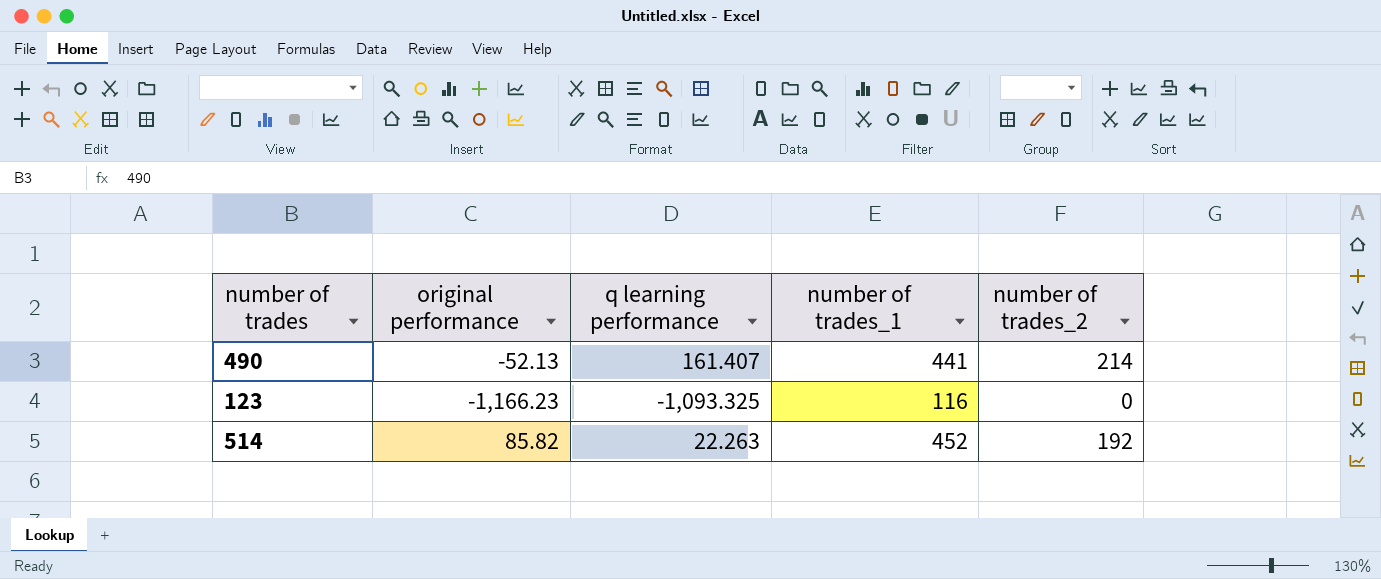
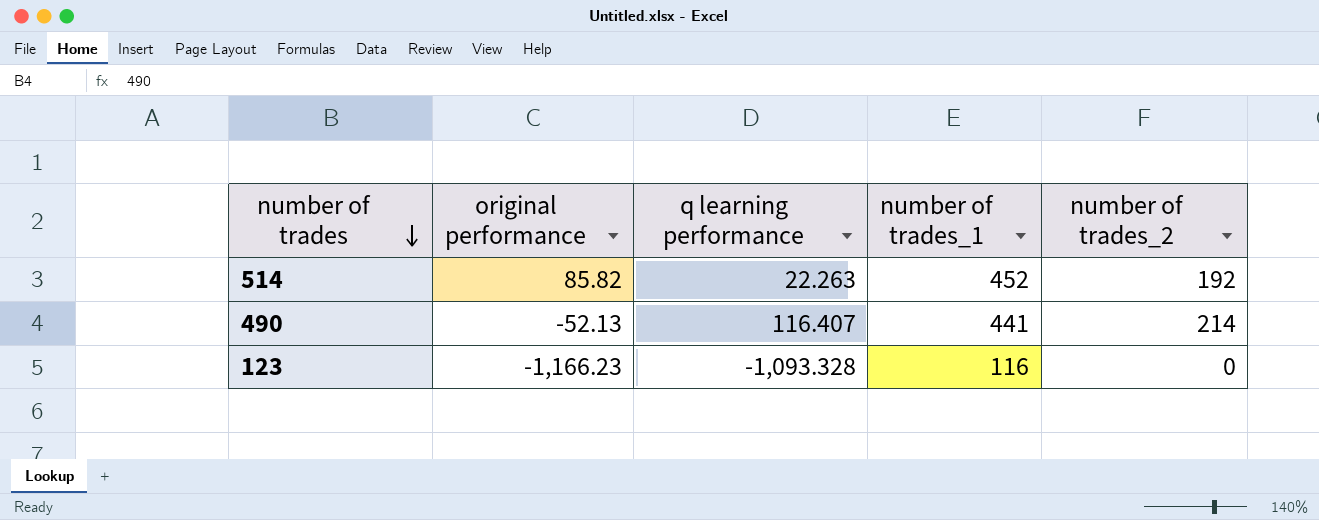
row order: none -> number of trades descending
490 | q learning performance: 161.407 -> 116.407
123 | q learning performance: -1,093.325 -> -1,093.328

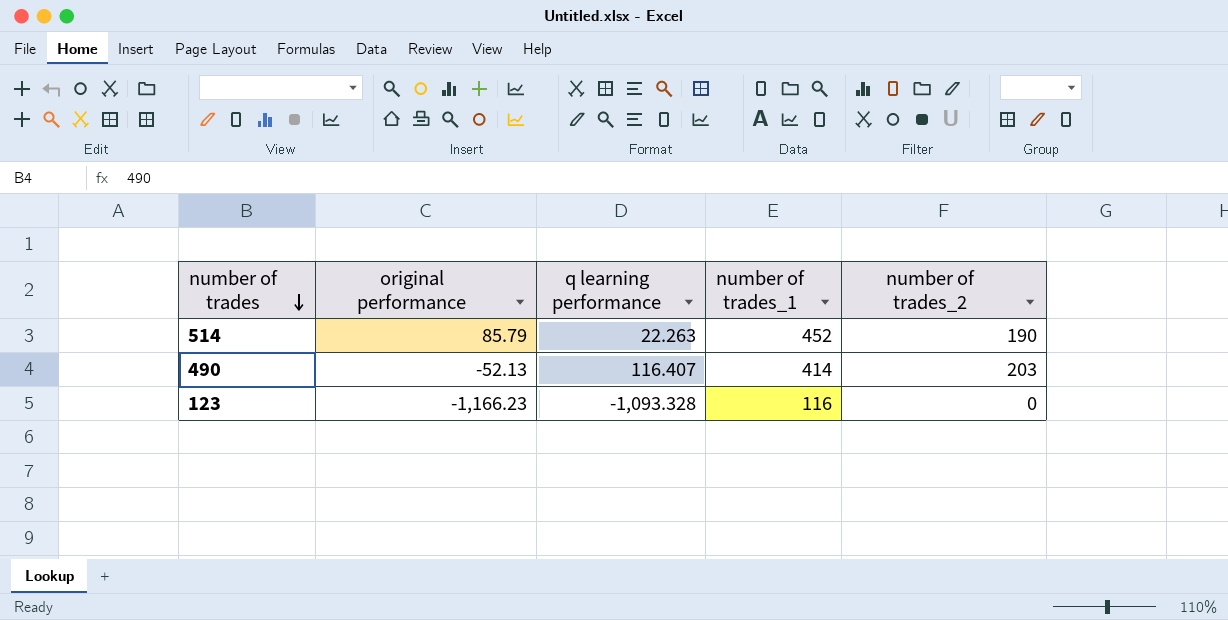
514 | original performance: 85.82 -> 85.79
514 | number of trades_2: 192 -> 190
490 | number of trades_1: 441 -> 414
490 | number of trades_2: 214 -> 203

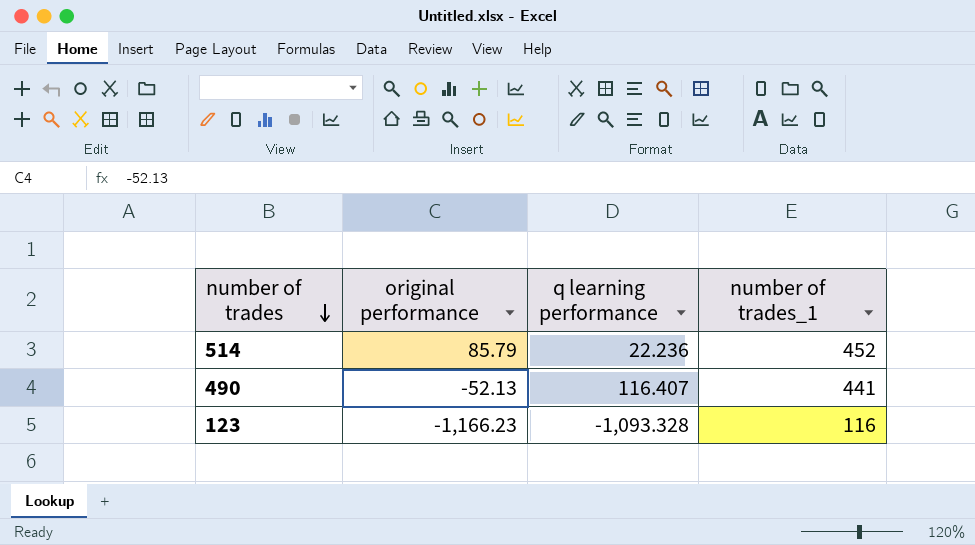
column number of trades_2 | position: 5 -> none
514 | q learning performance: 22.263 -> 22.236
490 | number of trades_1: 414 -> 441

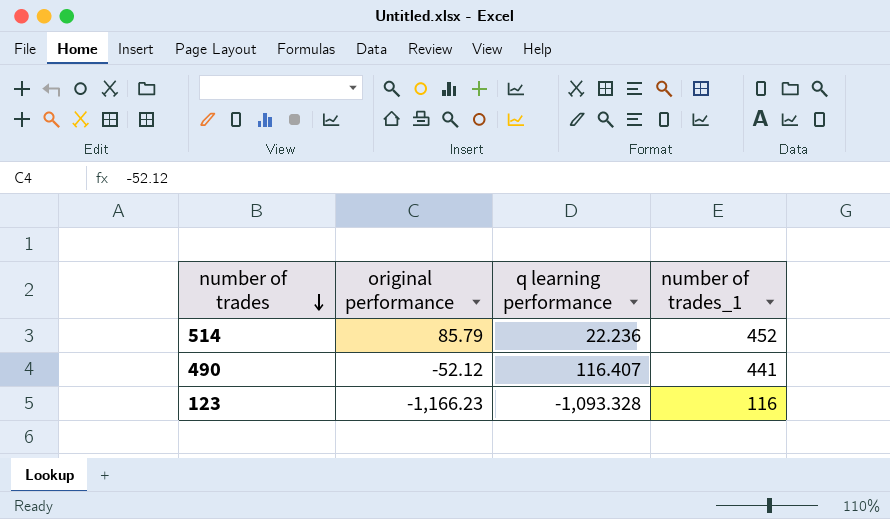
490 | original performance: -52.13 -> -52.12

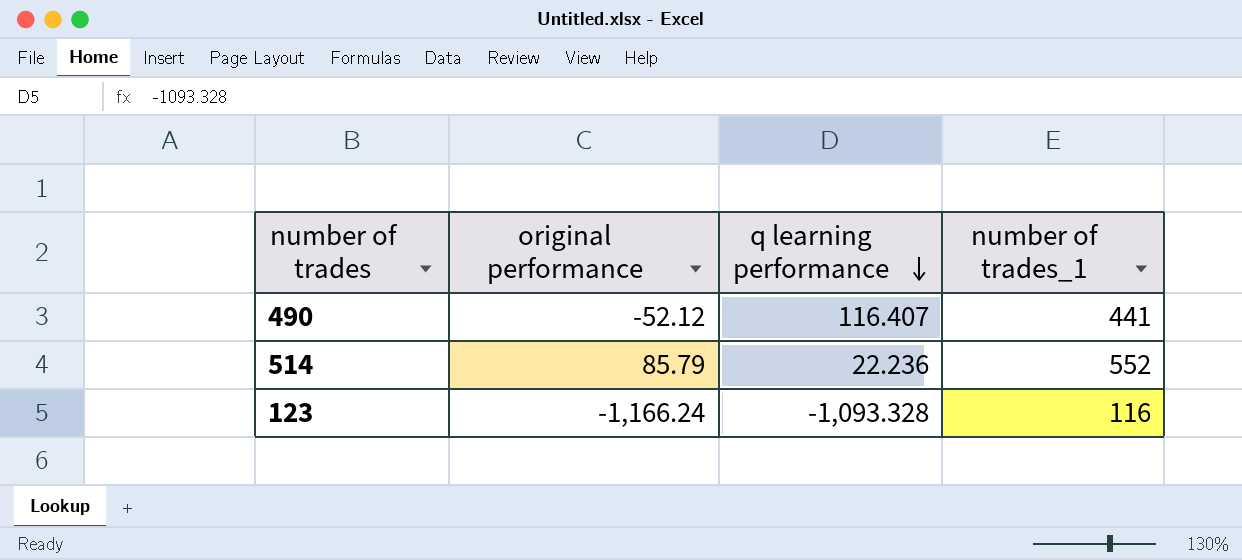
row order: number of trades descending -> q learning performance descending
514 | number of trades_1: 452 -> 552
123 | original performance: -1,166.23 -> -1,166.24

